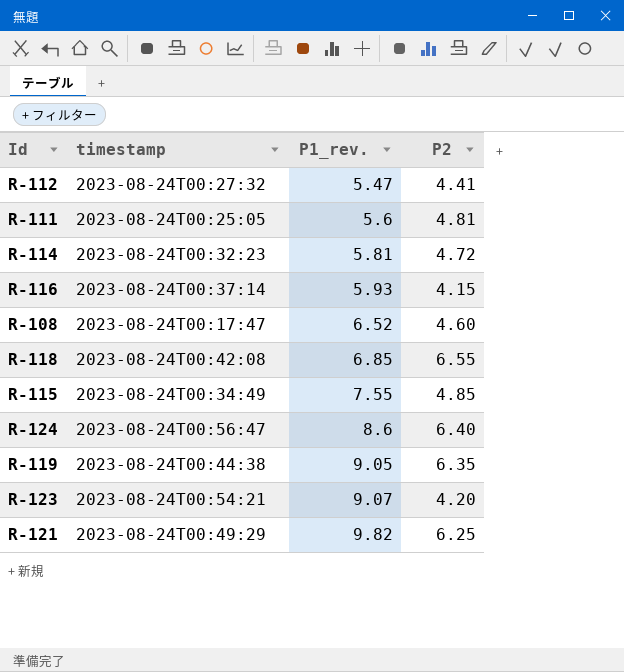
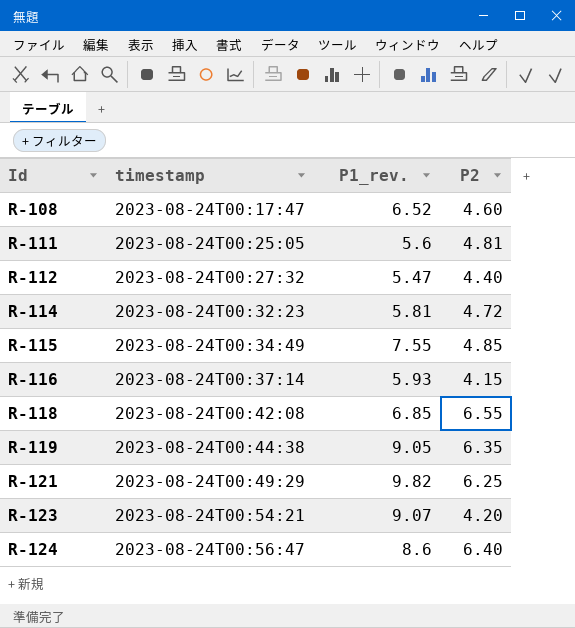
row order: P1_rev. ascending -> Id ascending
R-112 | P2: 4.41 -> 4.40

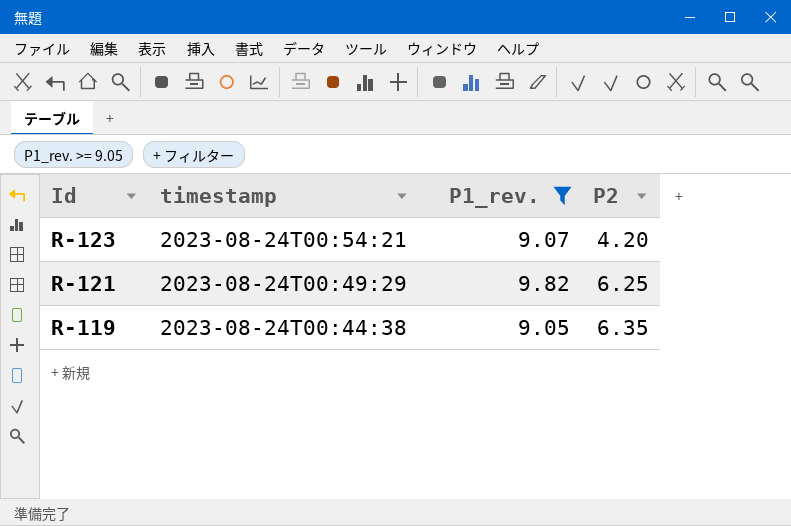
filter: none -> P1_rev. >= 9.05
row order: Id ascending -> Id descending

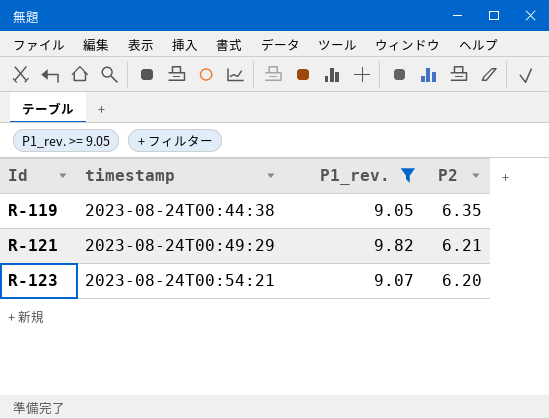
row order: Id descending -> Id ascending
R-121 | P2: 6.25 -> 6.21
R-123 | P2: 4.20 -> 6.20

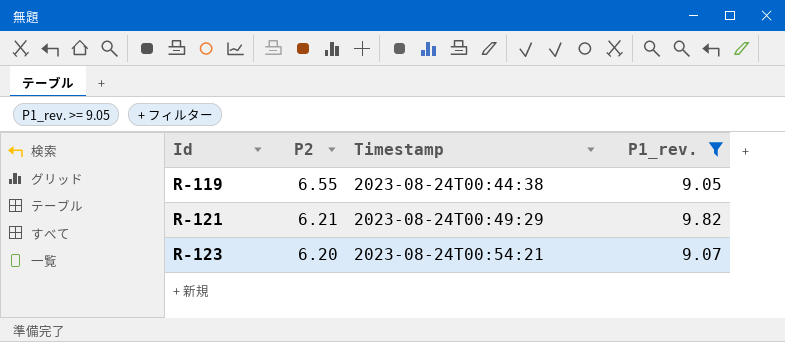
column P2 | position: 4 -> 2
column name: timestamp -> Timestamp
R-119 | P2: 6.35 -> 6.55

